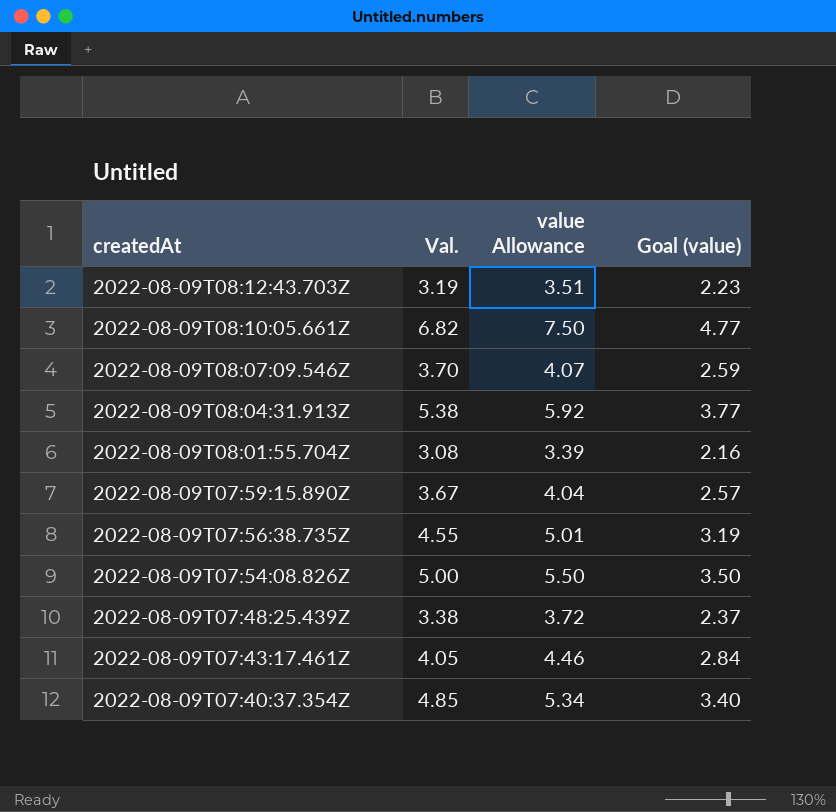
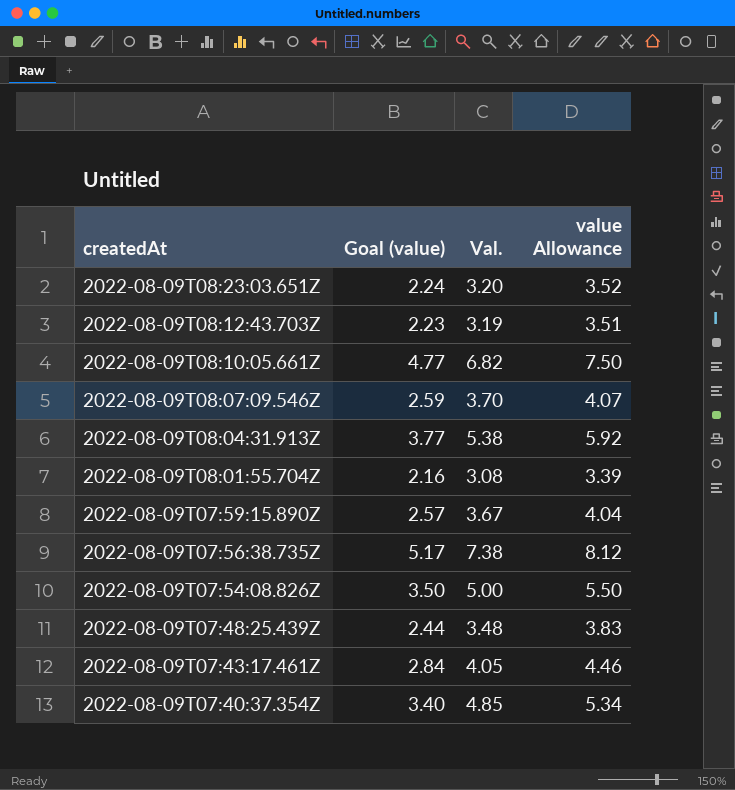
column Goal (value) | position: 4 -> 2
row 2022-08-09T08:23:03.651Z: none -> 2.24 | 3.20 | 3.52
2022-08-09T07:56:38.735Z | Goal (value): 3.19 -> 5.17
2022-08-09T07:56:38.735Z | Val.: 4.55 -> 7.38
2022-08-09T07:56:38.735Z | value Allowance: 5.01 -> 8.12
2022-08-09T07:48:25.439Z | Goal (value): 2.37 -> 2.44
2022-08-09T07:48:25.439Z | Val.: 3.38 -> 3.48
2022-08-09T07:48:25.439Z | value Allowance: 3.72 -> 3.83

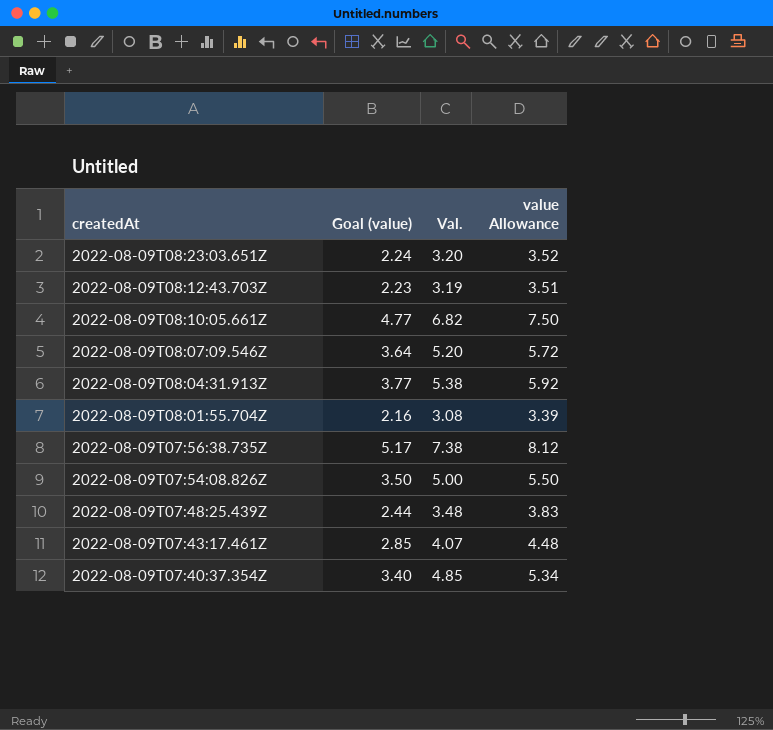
row 2022-08-09T07:59:15.890Z: 2.57 | 3.67 | 4.04 -> none
2022-08-09T08:07:09.546Z | Goal (value): 2.59 -> 3.64
2022-08-09T08:07:09.546Z | Val.: 3.70 -> 5.20
2022-08-09T08:07:09.546Z | value Allowance: 4.07 -> 5.72
2022-08-09T07:43:17.461Z | Goal (value): 2.84 -> 2.85
2022-08-09T07:43:17.461Z | Val.: 4.05 -> 4.07
2022-08-09T07:43:17.461Z | value Allowance: 4.46 -> 4.48

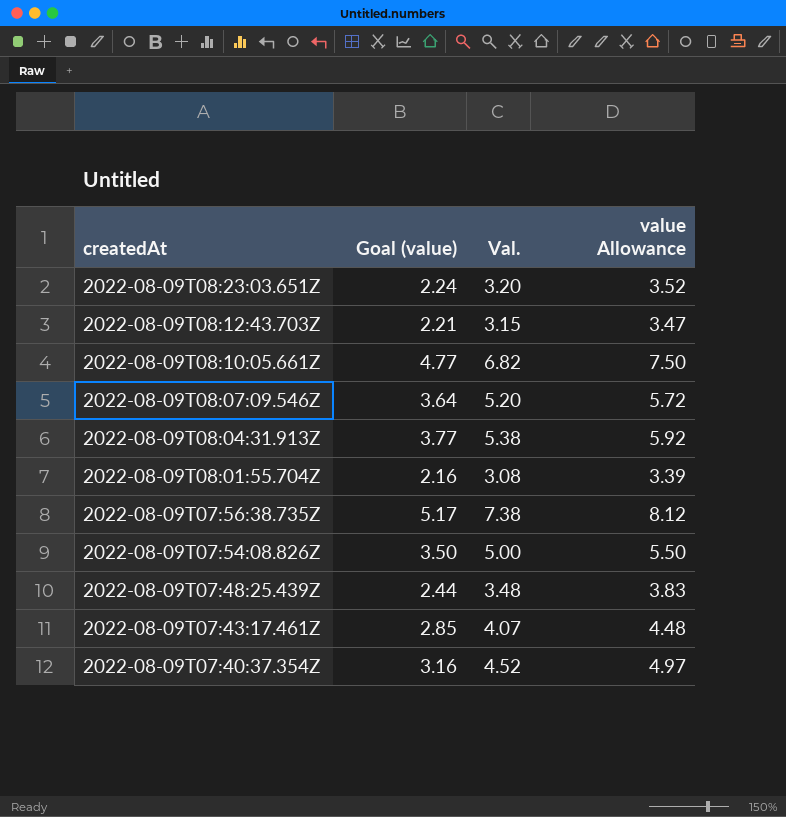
2022-08-09T08:12:43.703Z | Goal (value): 2.23 -> 2.21
2022-08-09T08:12:43.703Z | Val.: 3.19 -> 3.15
2022-08-09T08:12:43.703Z | value Allowance: 3.51 -> 3.47
2022-08-09T07:40:37.354Z | Goal (value): 3.40 -> 3.16
2022-08-09T07:40:37.354Z | Val.: 4.85 -> 4.52
2022-08-09T07:40:37.354Z | value Allowance: 5.34 -> 4.97

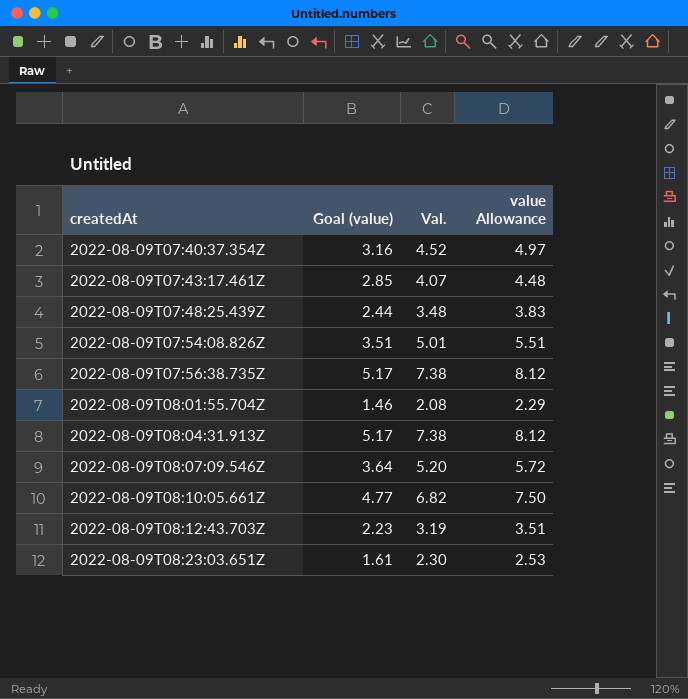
row order: createdAt descending -> createdAt ascending
2022-08-09T07:54:08.826Z | Goal (value): 3.50 -> 3.51
2022-08-09T07:54:08.826Z | Val.: 5.00 -> 5.01
2022-08-09T07:54:08.826Z | value Allowance: 5.50 -> 5.51
2022-08-09T08:01:55.704Z | Goal (value): 2.16 -> 1.46
2022-08-09T08:01:55.704Z | Val.: 3.08 -> 2.08
2022-08-09T08:01:55.704Z | value Allowance: 3.39 -> 2.29
2022-08-09T08:04:31.913Z | Goal (value): 3.77 -> 5.17
2022-08-09T08:04:31.913Z | Val.: 5.38 -> 7.38
2022-08-09T08:04:31.913Z | value Allowance: 5.92 -> 8.12
2022-08-09T08:12:43.703Z | Goal (value): 2.21 -> 2.23
2022-08-09T08:12:43.703Z | Val.: 3.15 -> 3.19
2022-08-09T08:12:43.703Z | value Allowance: 3.47 -> 3.51
2022-08-09T08:23:03.651Z | Goal (value): 2.24 -> 1.61
2022-08-09T08:23:03.651Z | Val.: 3.20 -> 2.30
2022-08-09T08:23:03.651Z | value Allowance: 3.52 -> 2.53

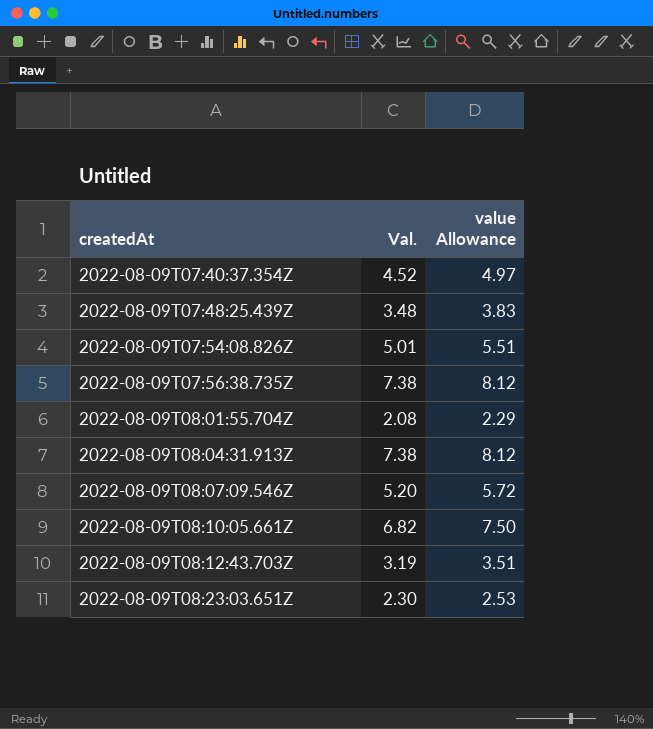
column Goal (value) | formula: [Val.] * 0.7 -> none
row 2022-08-09T07:43:17.461Z: 2.85 | 4.07 | 4.48 -> none

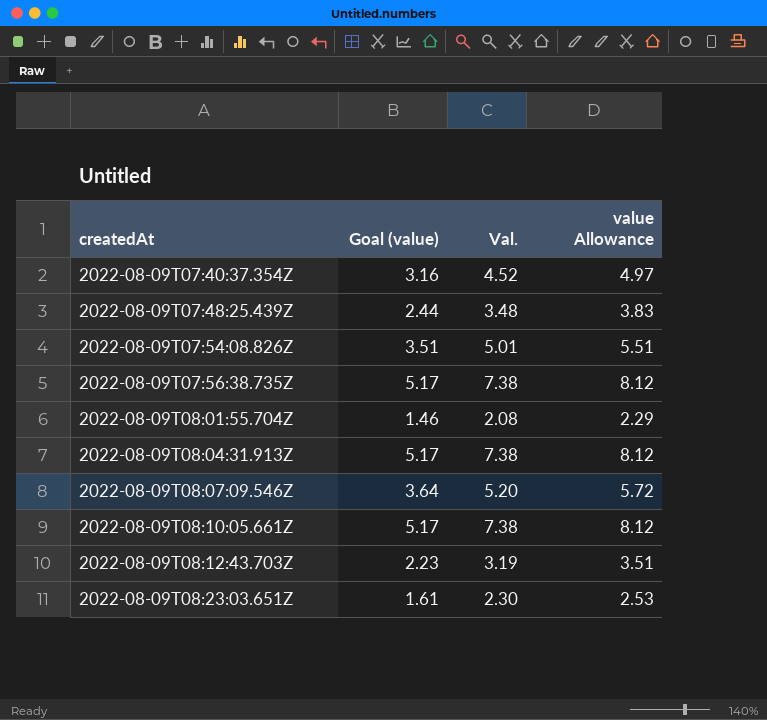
column Goal (value) | formula: none -> [Val.] * 0.7
2022-08-09T08:10:05.661Z | Val.: 6.82 -> 7.38
2022-08-09T08:10:05.661Z | value Allowance: 7.50 -> 8.12

